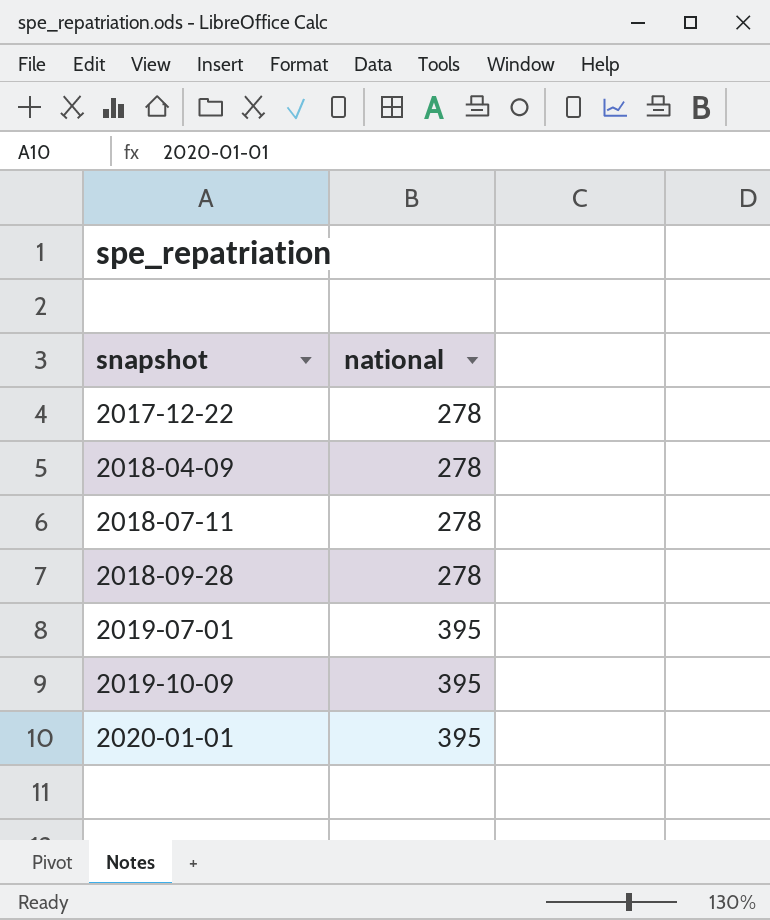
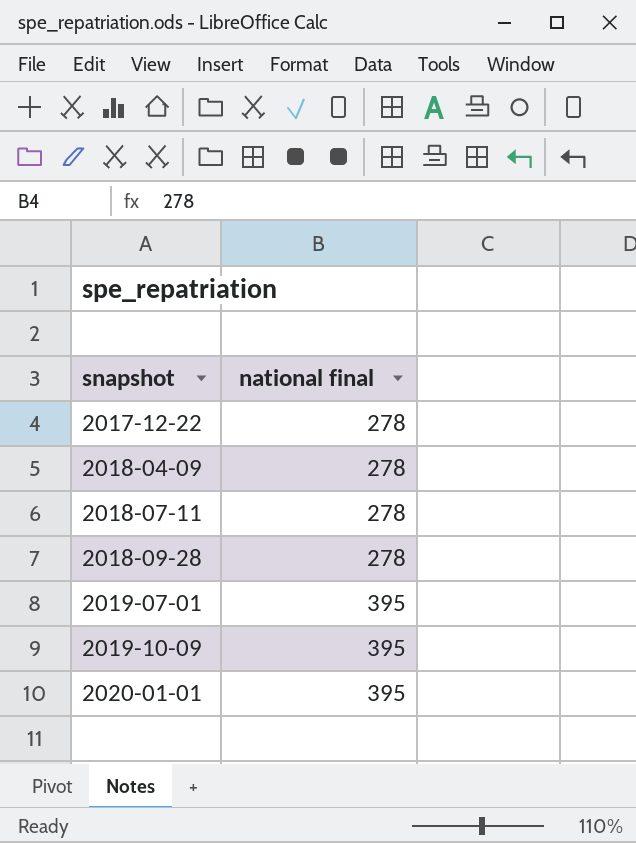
column name: national -> national final

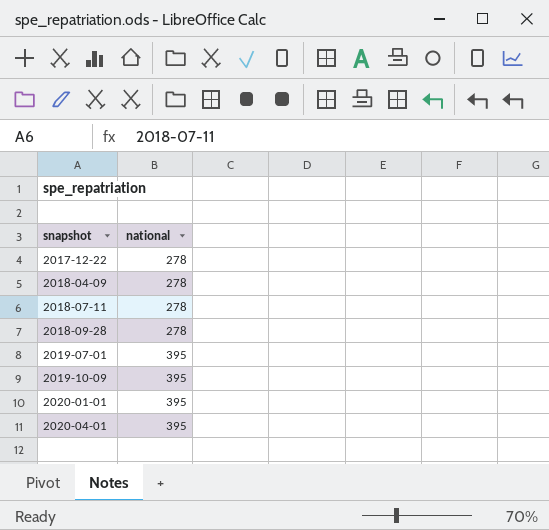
column name: national final -> national
row 2020-04-01: none -> 395

